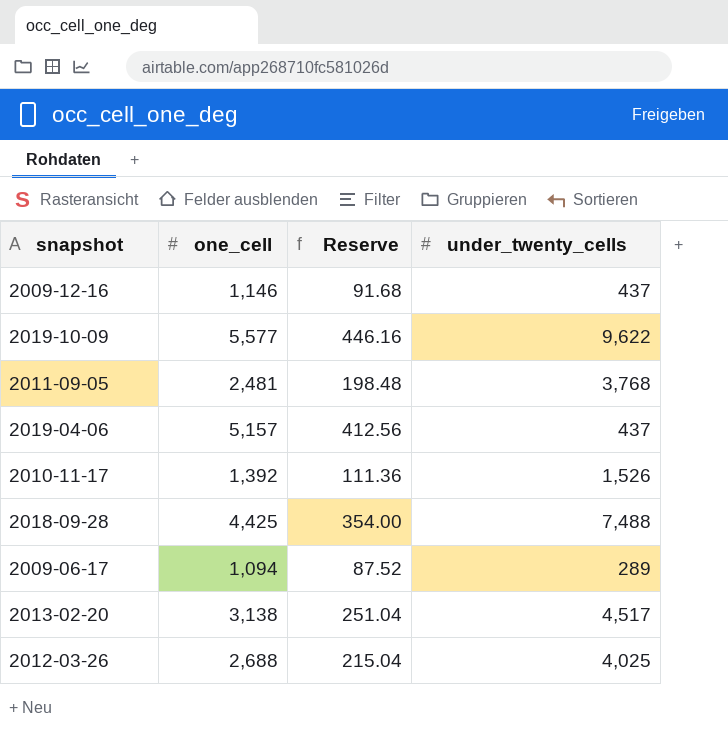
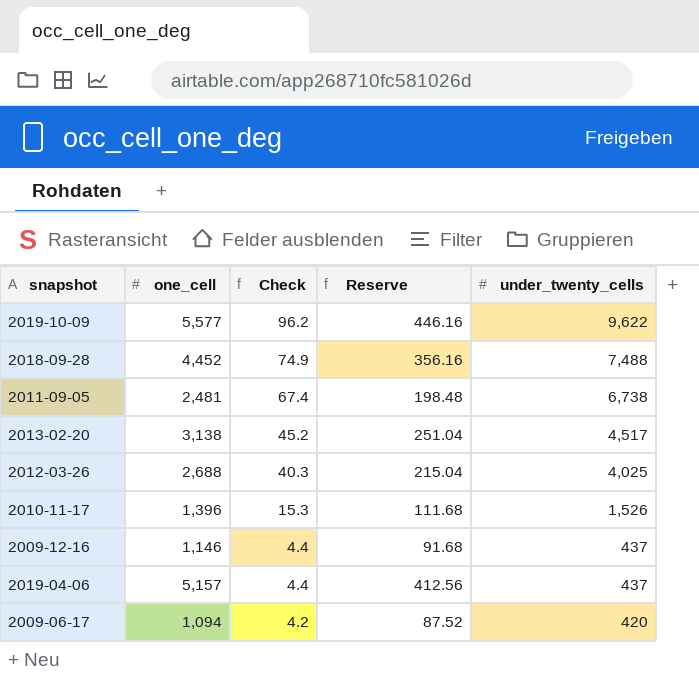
row order: none -> Check descending
column Check | formula: none -> [under_twenty_cells] * 0.01
2018-09-28 | one_cell: 4,425 -> 4,452
2018-09-28 | Reserve: 354.00 -> 356.16
2011-09-05 | under_twenty_cells: 3,768 -> 6,738
2010-11-17 | one_cell: 1,392 -> 1,396
2010-11-17 | Reserve: 111.36 -> 111.68
2009-06-17 | under_twenty_cells: 289 -> 420

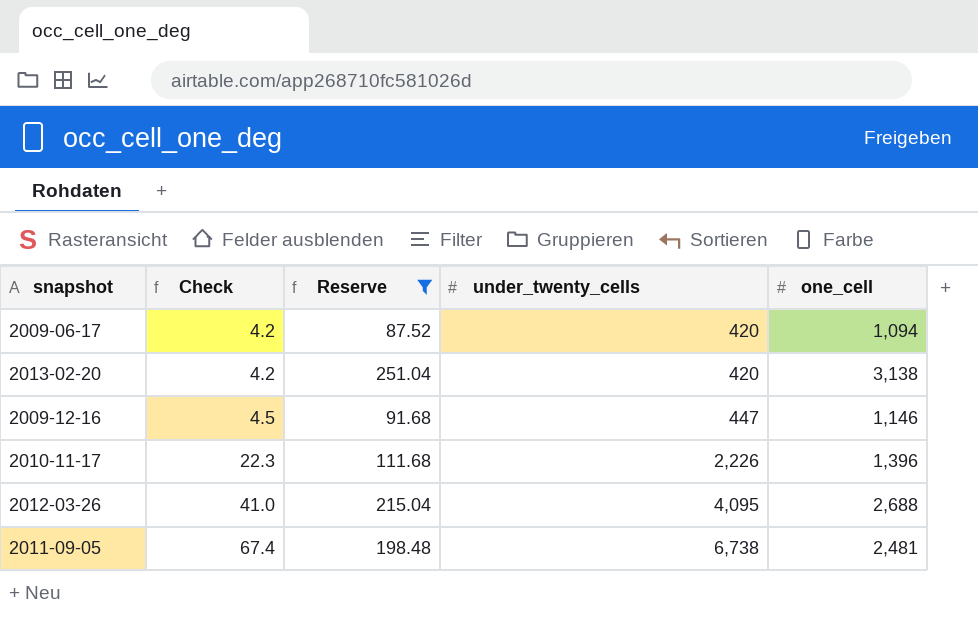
filter: none -> Reserve <= 251.04
row order: Check descending -> Check ascending
column one_cell | position: 2 -> 5
2013-02-20 | Check: 45.2 -> 4.2
2013-02-20 | under_twenty_cells: 4,517 -> 420
2009-12-16 | Check: 4.4 -> 4.5
2009-12-16 | under_twenty_cells: 437 -> 447
2010-11-17 | Check: 15.3 -> 22.3
2010-11-17 | under_twenty_cells: 1,526 -> 2,226
2012-03-26 | Check: 40.3 -> 41.0
2012-03-26 | under_twenty_cells: 4,025 -> 4,095

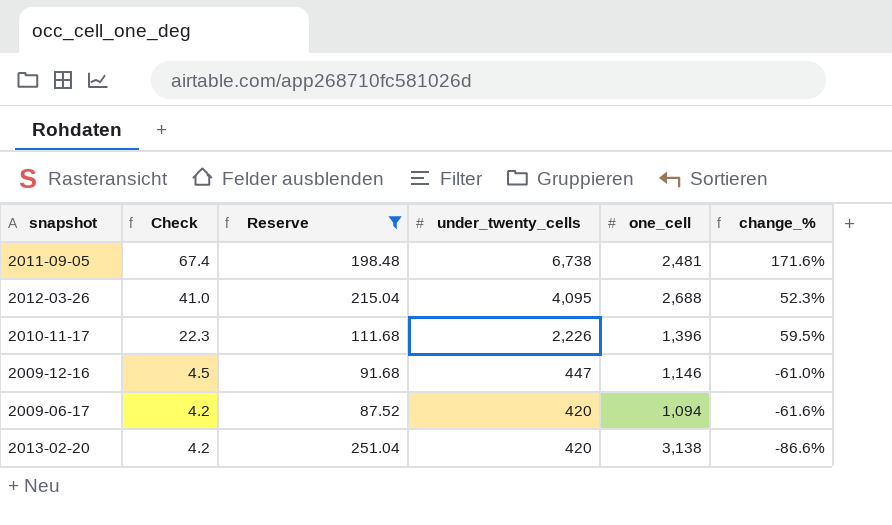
row order: Check ascending -> Check descending
column change_% | formula: none -> ([under_twenty_cells] - [one_cell]) / [one_cell]

